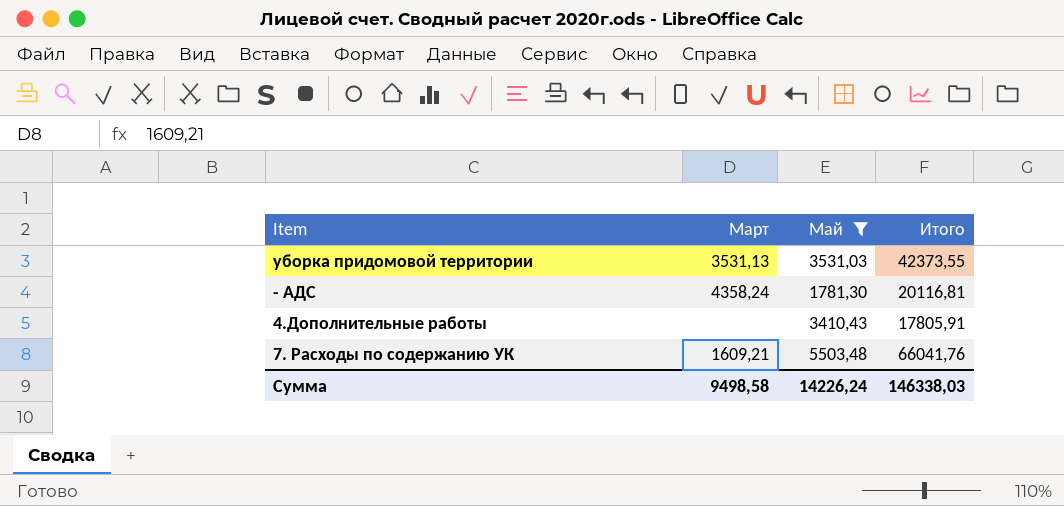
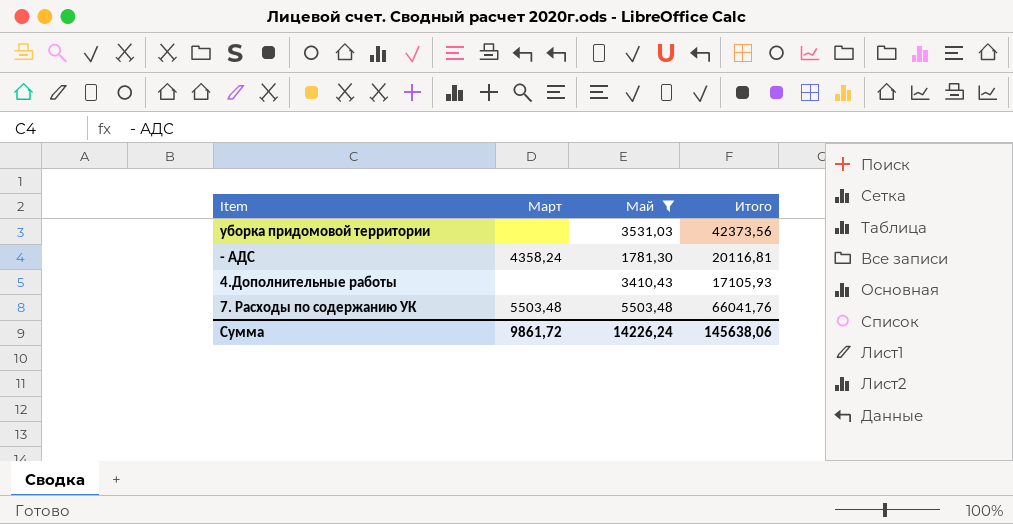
уборка придомовой территории | Март: 3531,13 -> none
уборка придомовой территории | Итого: 42373,55 -> 42373,56
4.Дополнительные работы | Итого: 17805,91 -> 17105,93
7. Расходы по содержанию УК | Март: 1609,21 -> 5503,48
Сумма | Март: 9498,58 -> 9861,72
Сумма | Итого: 146338,03 -> 145638,06

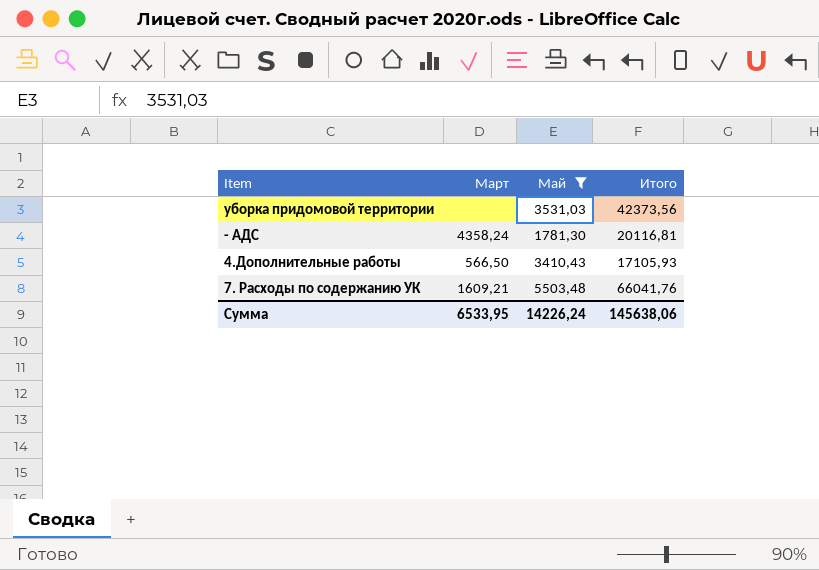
4.Дополнительные работы | Март: none -> 566,50
7. Расходы по содержанию УК | Март: 5503,48 -> 1609,21
Сумма | Март: 9861,72 -> 6533,95

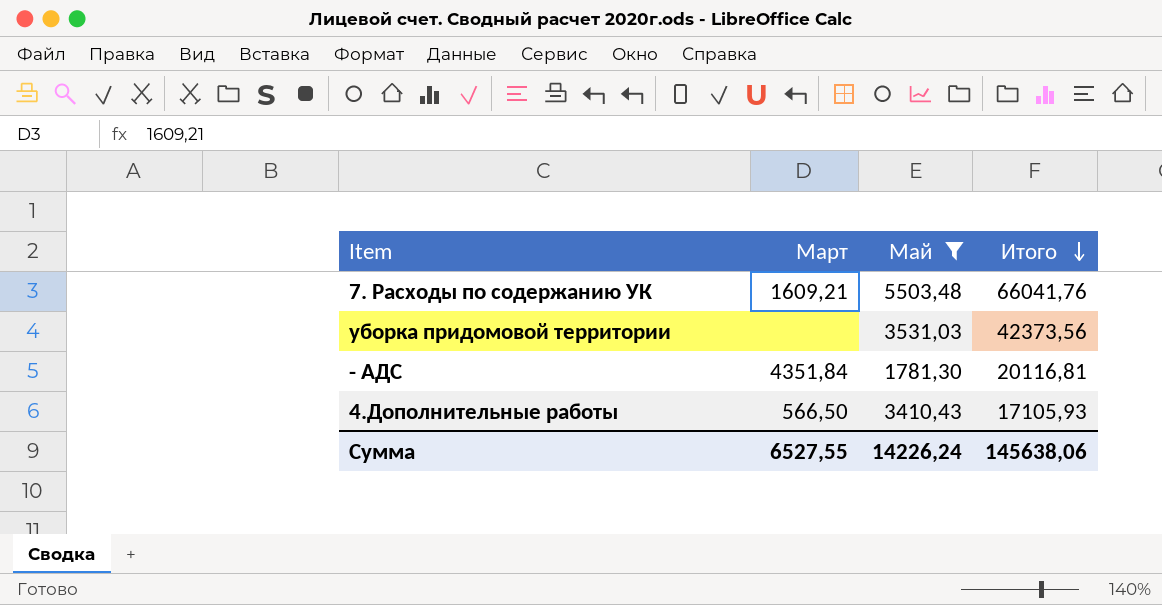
row order: none -> Итого descending
- АДС | Март: 4358,24 -> 4351,84
Сумма | Март: 6533,95 -> 6527,55

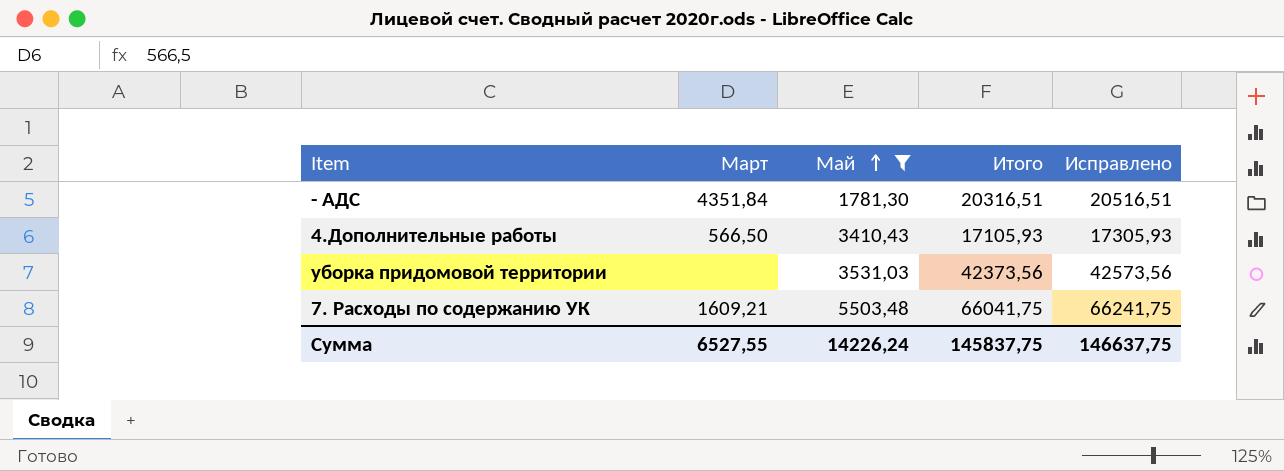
row order: Итого descending -> Май ascending
column Исправлено | formula: none -> [Итого] + 200
- АДС | Итого: 20116,81 -> 20316,51
7. Расходы по содержанию УК | Итого: 66041,76 -> 66041,75
Сумма | Итого: 145638,06 -> 145837,75

